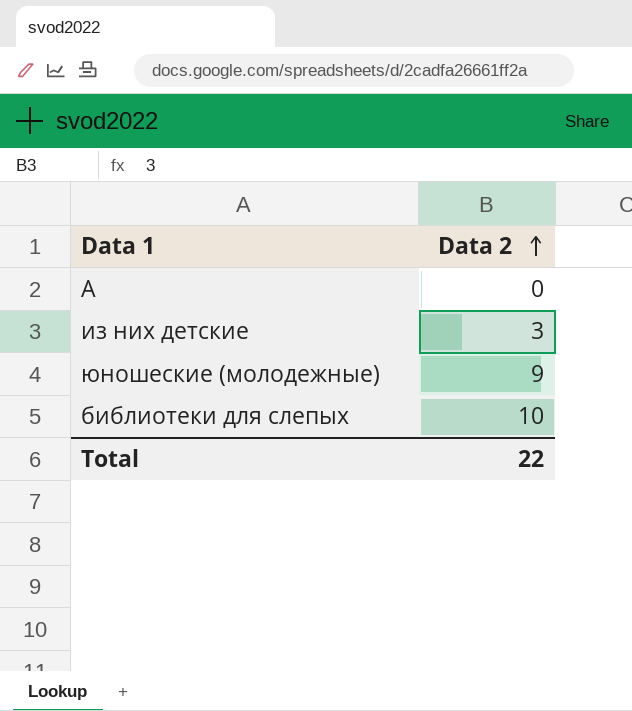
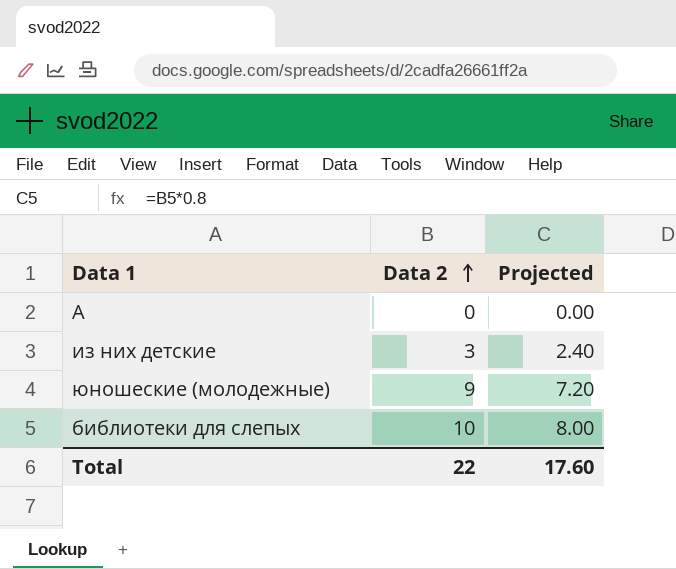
column Projected | formula: none -> [Data 2] * 0.8

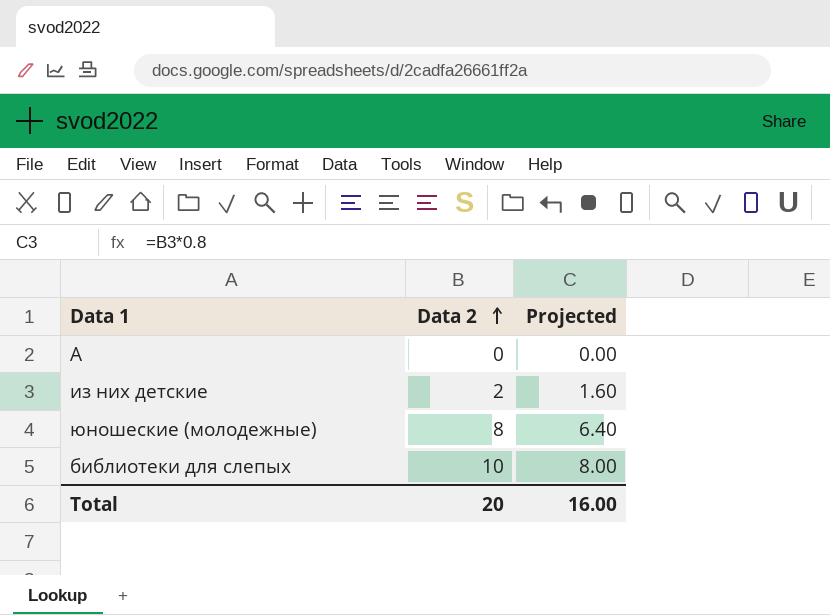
из них детские | Data 2: 3 -> 2
из них детские | Projected: 2.40 -> 1.60
юношеские (молодежные) | Data 2: 9 -> 8
юношеские (молодежные) | Projected: 7.20 -> 6.40
Total | Data 2: 22 -> 20
Total | Projected: 17.60 -> 16.00

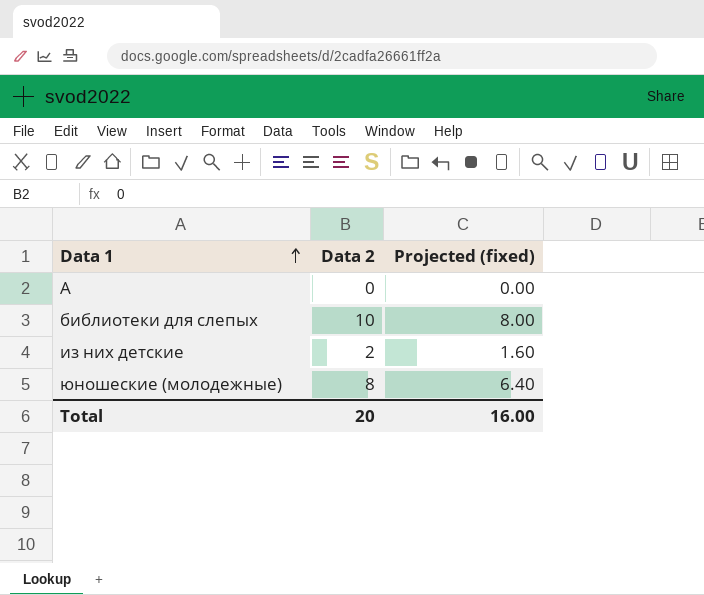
row order: Data 2 ascending -> Data 1 ascending
column name: Projected -> Projected (fixed)

